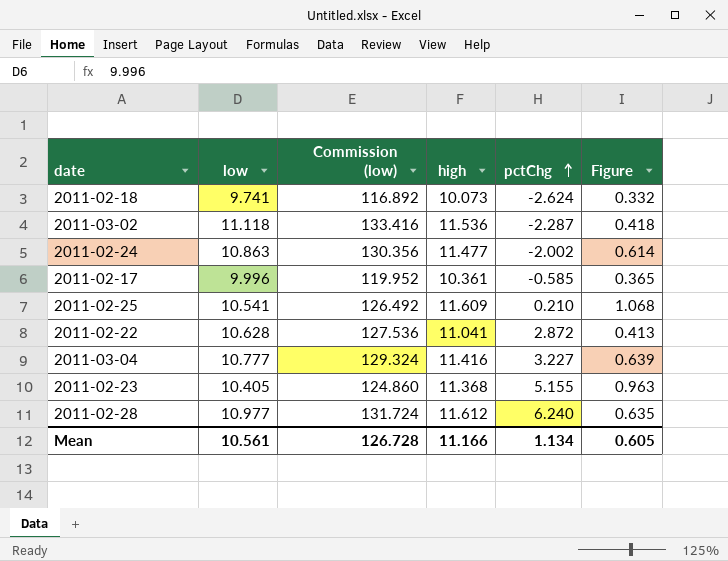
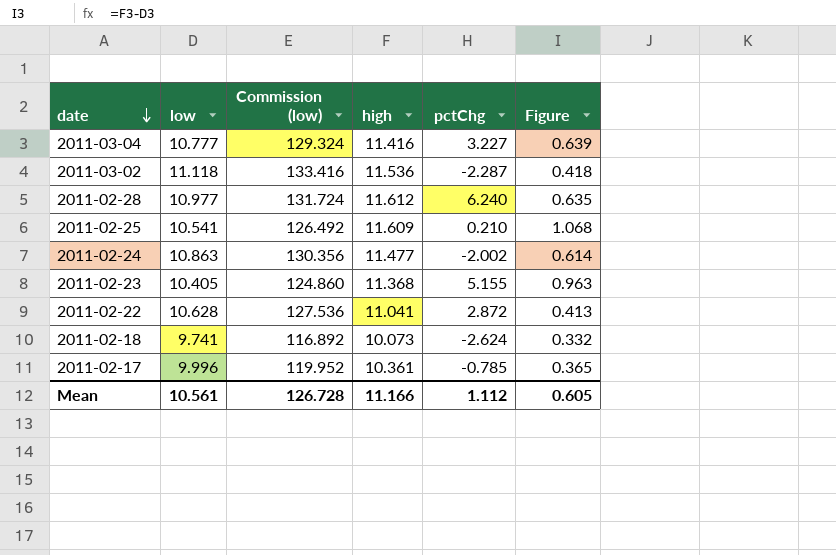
row order: pctChg ascending -> date descending
2011-02-17 | pctChg: -0.585 -> -0.785
Mean | pctChg: 1.134 -> 1.112

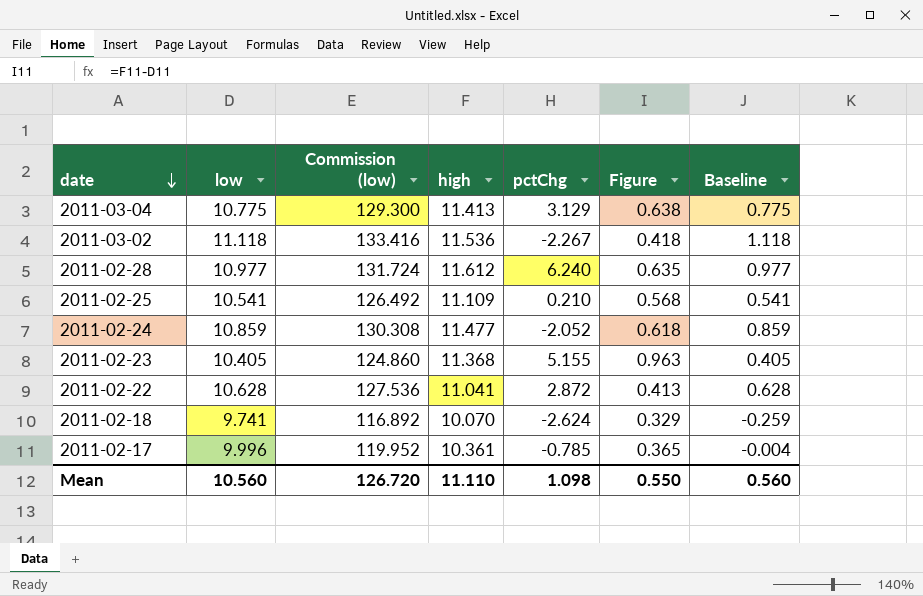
column Baseline | formula: none -> [low] - 10
2011-03-04 | low: 10.777 -> 10.775
2011-03-04 | Commission (low): 129.324 -> 129.300
2011-03-04 | high: 11.416 -> 11.413
2011-03-04 | pctChg: 3.227 -> 3.129
2011-03-04 | Figure: 0.639 -> 0.638
2011-03-02 | pctChg: -2.287 -> -2.267
2011-02-25 | high: 11.609 -> 11.109
2011-02-25 | Figure: 1.068 -> 0.568
2011-02-24 | low: 10.863 -> 10.859
2011-02-24 | Commission (low): 130.356 -> 130.308
2011-02-24 | pctChg: -2.002 -> -2.052
2011-02-24 | Figure: 0.614 -> 0.618
2011-02-18 | high: 10.073 -> 10.070
2011-02-18 | Figure: 0.332 -> 0.329
Mean | low: 10.561 -> 10.560
Mean | Commission (low): 126.728 -> 126.720
Mean | high: 11.166 -> 11.110
Mean | pctChg: 1.112 -> 1.098
Mean | Figure: 0.605 -> 0.550

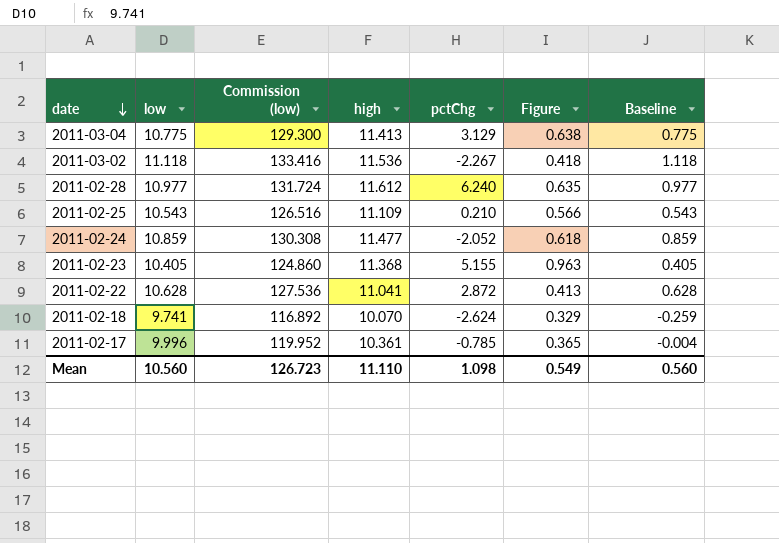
2011-02-25 | low: 10.541 -> 10.543
2011-02-25 | Commission (low): 126.492 -> 126.516
2011-02-25 | Figure: 0.568 -> 0.566
2011-02-25 | Baseline: 0.541 -> 0.543
Mean | Commission (low): 126.720 -> 126.723
Mean | Figure: 0.550 -> 0.549

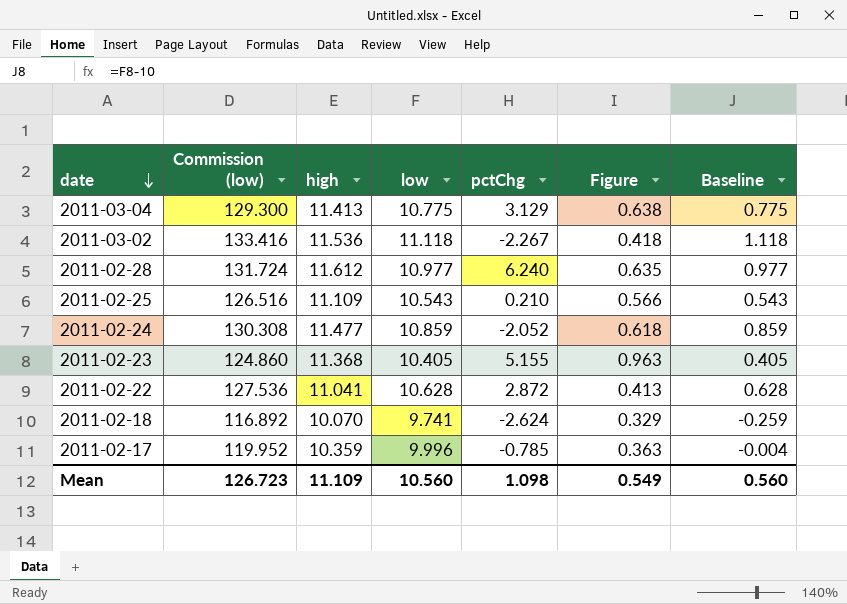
column low | position: 2 -> 4
2011-02-17 | high: 10.361 -> 10.359
2011-02-17 | Figure: 0.365 -> 0.363
Mean | high: 11.110 -> 11.109

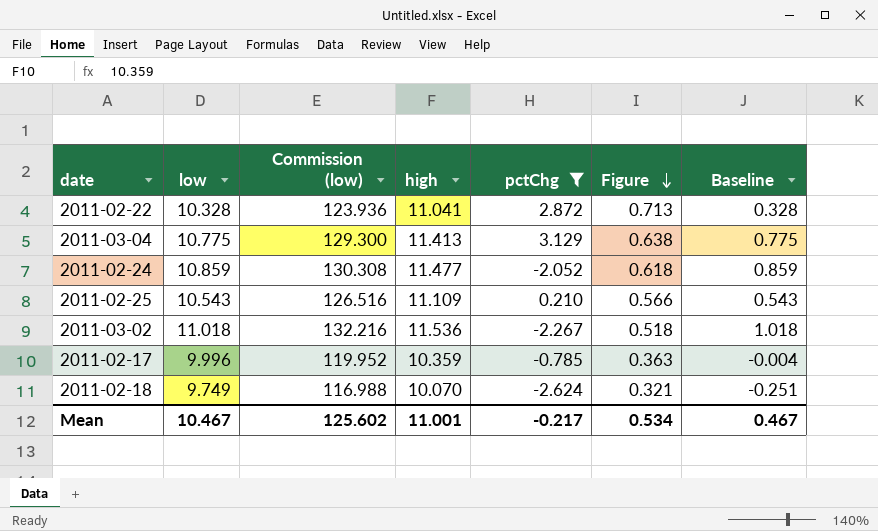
filter: none -> pctChg <= 3.129
row order: date descending -> Figure descending
column low | position: 4 -> 2
2011-02-22 | low: 10.628 -> 10.328
2011-02-22 | Commission (low): 127.536 -> 123.936
2011-02-22 | Figure: 0.413 -> 0.713
2011-02-22 | Baseline: 0.628 -> 0.328
2011-03-02 | low: 11.118 -> 11.018
2011-03-02 | Commission (low): 133.416 -> 132.216
2011-03-02 | Figure: 0.418 -> 0.518
2011-03-02 | Baseline: 1.118 -> 1.018
2011-02-18 | low: 9.741 -> 9.749
2011-02-18 | Commission (low): 116.892 -> 116.988
2011-02-18 | Figure: 0.329 -> 0.321
2011-02-18 | Baseline: -0.259 -> -0.251
Mean | low: 10.560 -> 10.467
Mean | Commission (low): 126.723 -> 125.602
Mean | high: 11.109 -> 11.001
Mean | pctChg: 1.098 -> -0.217
Mean | Figure: 0.549 -> 0.534
Mean | Baseline: 0.560 -> 0.467

